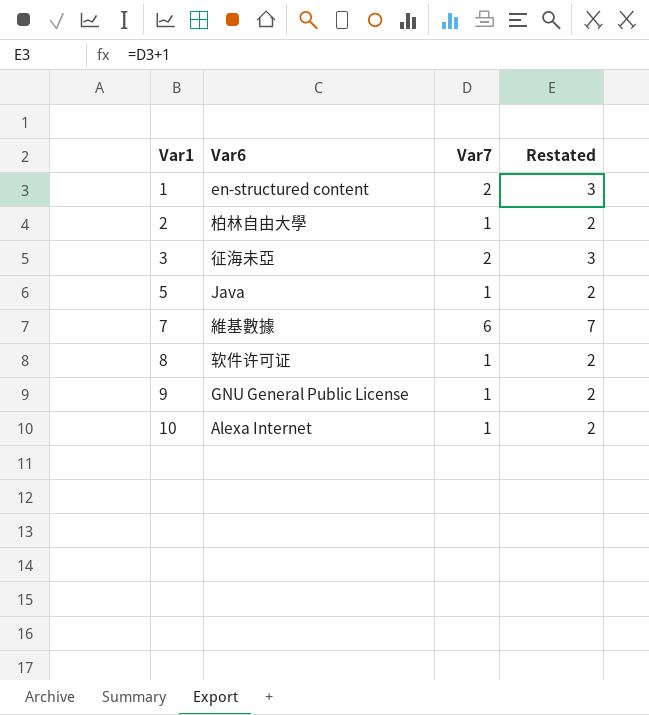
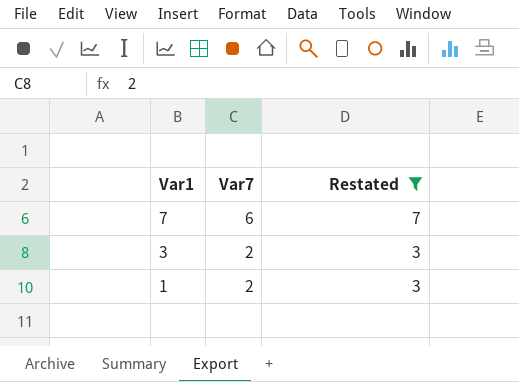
filter: none -> Restated != 2
row order: Var1 ascending -> Var1 descending
column Var6 | position: 2 -> none

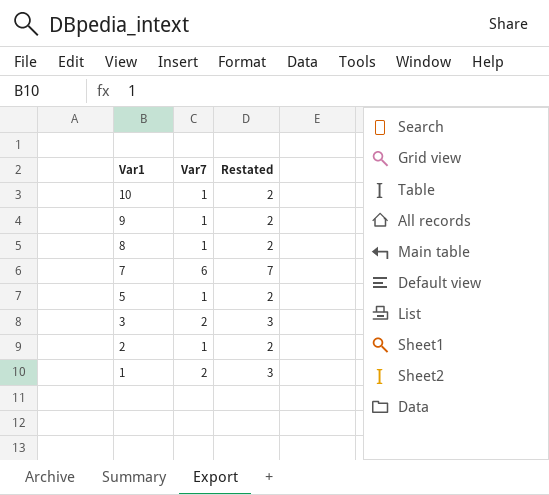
filter: Restated != 2 -> none

